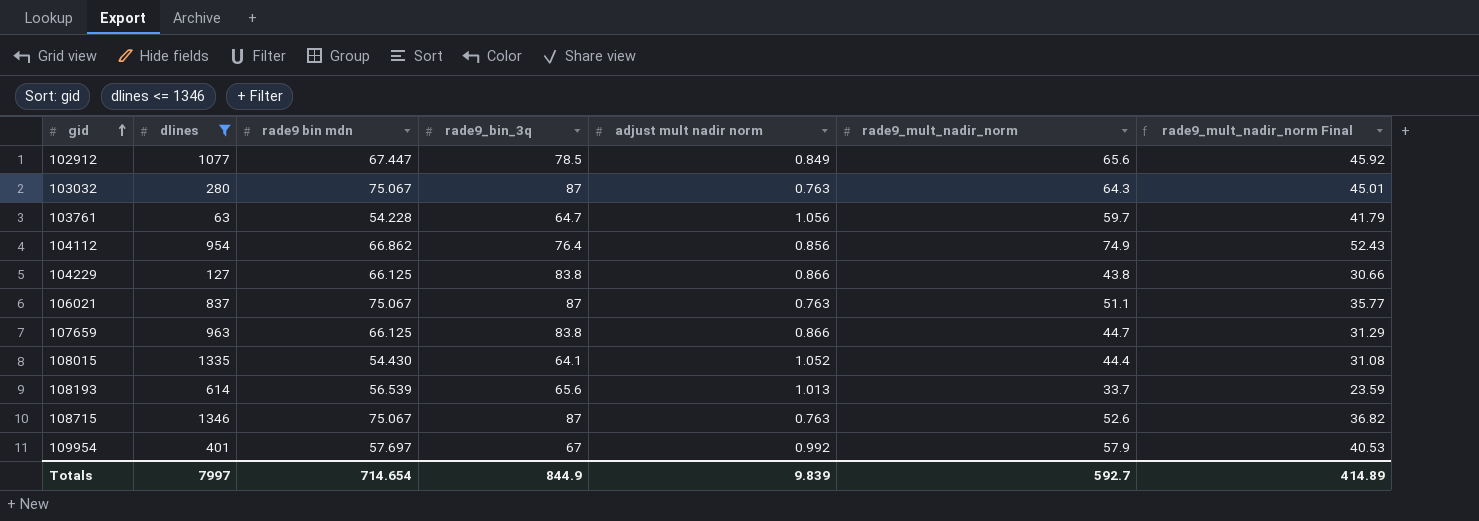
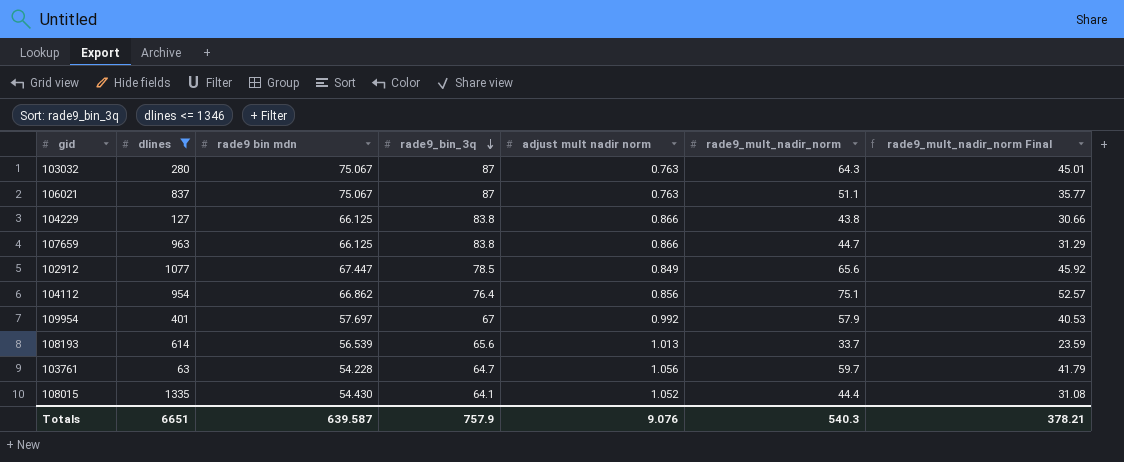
row order: gid ascending -> rade9_bin_3q descending
row 108715: 1346 | 75.067 | 87 | 0.763 | 52.6 | 36.82 -> none
104112 | rade9_mult_nadir_norm: 74.9 -> 75.1
104112 | rade9_mult_nadir_norm Final: 52.43 -> 52.57
Totals | dlines: 7997 -> 6651
Totals | rade9 bin mdn: 714.654 -> 639.587
Totals | rade9_bin_3q: 844.9 -> 757.9
Totals | adjust mult nadir norm: 9.839 -> 9.076
Totals | rade9_mult_nadir_norm: 592.7 -> 540.3
Totals | rade9_mult_nadir_norm Final: 414.89 -> 378.21

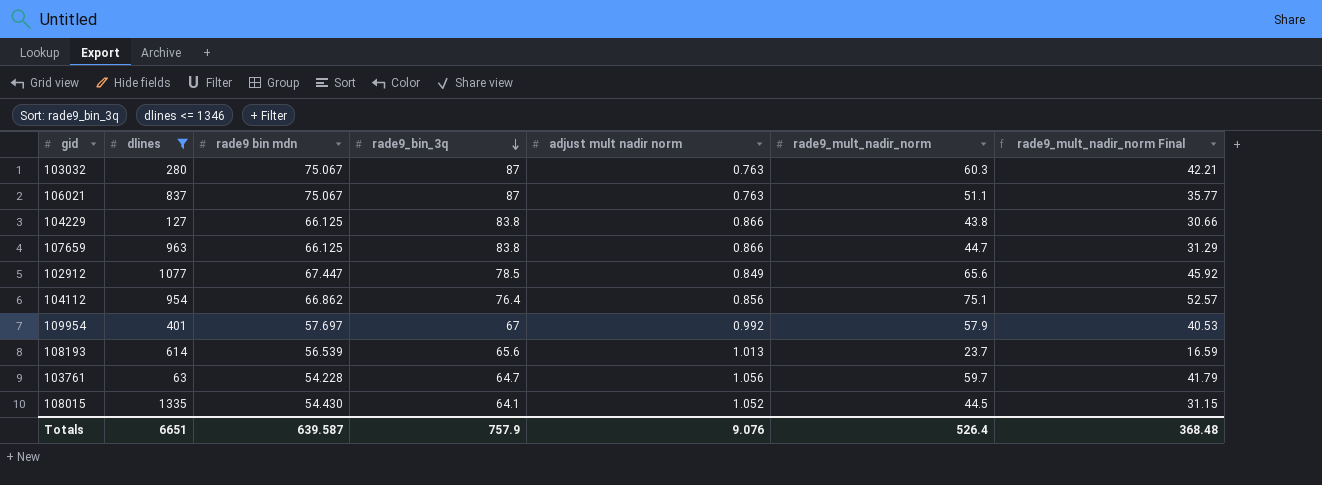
103032 | rade9_mult_nadir_norm: 64.3 -> 60.3
103032 | rade9_mult_nadir_norm Final: 45.01 -> 42.21
108193 | rade9_mult_nadir_norm: 33.7 -> 23.7
108193 | rade9_mult_nadir_norm Final: 23.59 -> 16.59
108015 | rade9_mult_nadir_norm: 44.4 -> 44.5
108015 | rade9_mult_nadir_norm Final: 31.08 -> 31.15
Totals | rade9_mult_nadir_norm: 540.3 -> 526.4
Totals | rade9_mult_nadir_norm Final: 378.21 -> 368.48

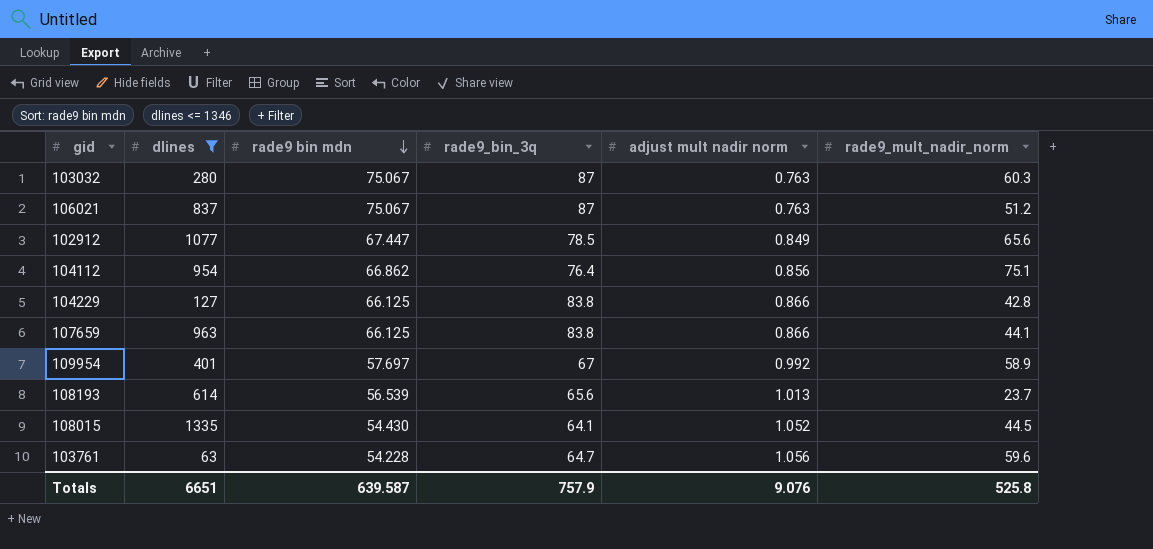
row order: rade9_bin_3q descending -> rade9 bin mdn descending
column rade9_mult_nadir_norm Final | formula: [rade9_mult_nadir_norm] * 0.7 -> none
106021 | rade9_mult_nadir_norm: 51.1 -> 51.2
104229 | rade9_mult_nadir_norm: 43.8 -> 42.8
107659 | rade9_mult_nadir_norm: 44.7 -> 44.1
109954 | rade9_mult_nadir_norm: 57.9 -> 58.9
103761 | rade9_mult_nadir_norm: 59.7 -> 59.6
Totals | rade9_mult_nadir_norm: 526.4 -> 525.8

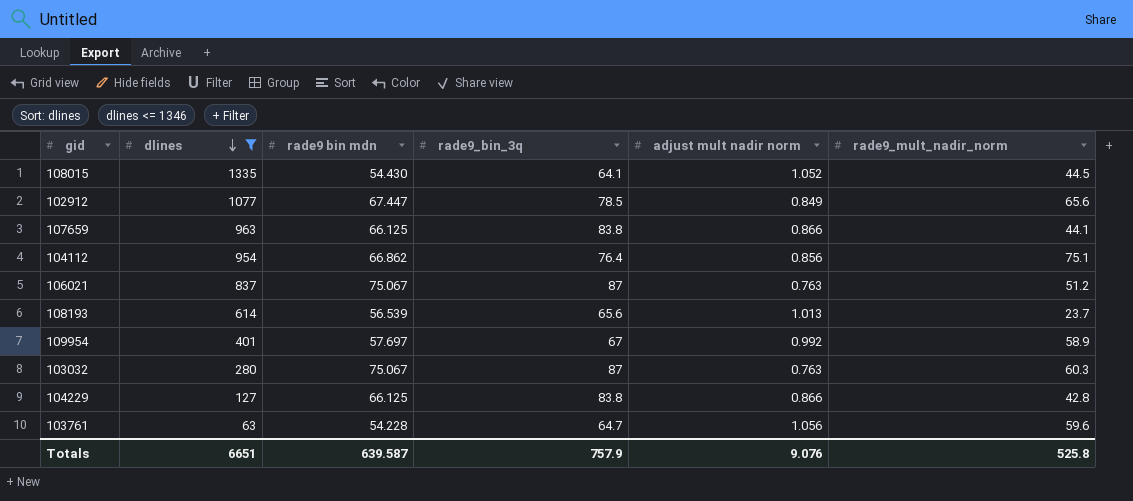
row order: rade9 bin mdn descending -> dlines descending

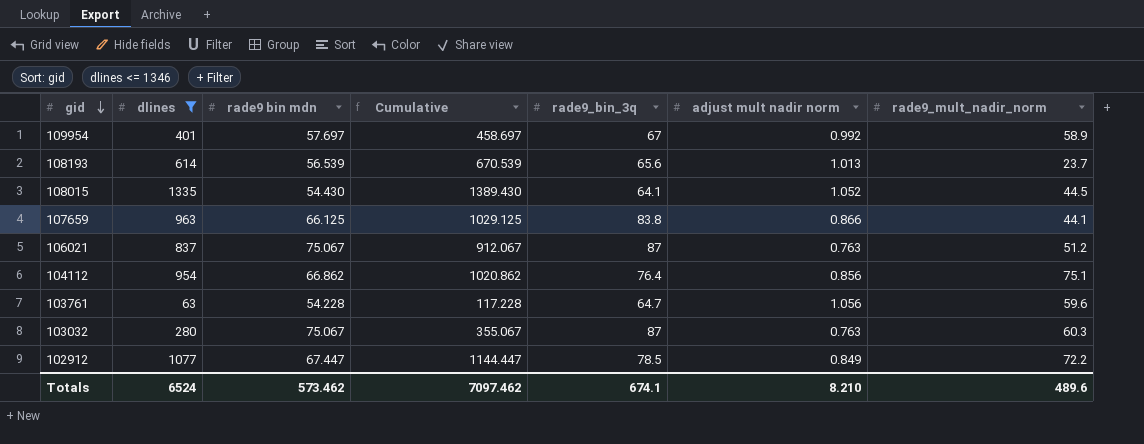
row order: dlines descending -> gid descending
column Cumulative | formula: none -> [dlines] + [rade9 bin mdn]
row 104229: 127 | 66.125 | 83.8 | 0.866 | 42.8 -> none
102912 | rade9_mult_nadir_norm: 65.6 -> 72.2
Totals | dlines: 6651 -> 6524
Totals | rade9 bin mdn: 639.587 -> 573.462
Totals | rade9_bin_3q: 757.9 -> 674.1
Totals | adjust mult nadir norm: 9.076 -> 8.210
Totals | rade9_mult_nadir_norm: 525.8 -> 489.6

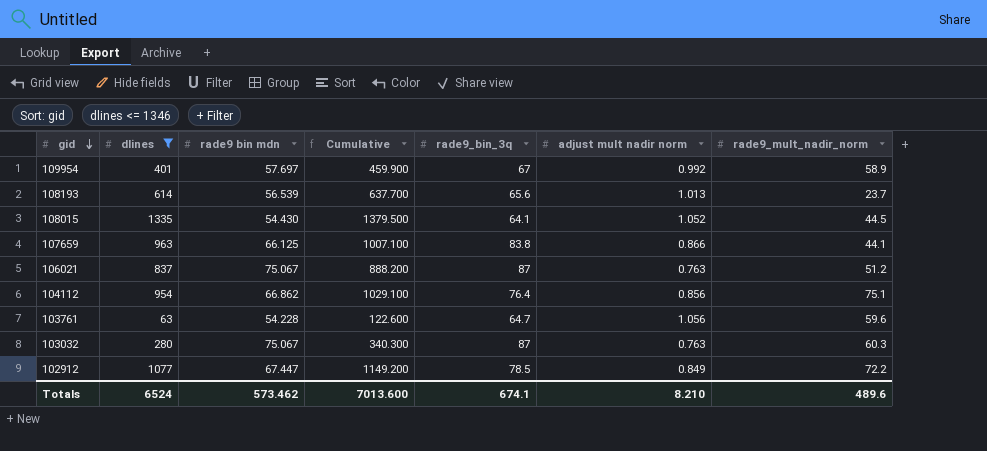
column Cumulative | formula: [dlines] + [rade9 bin mdn] -> [dlines] + [rade9_mult_nadir_norm]
Totals | Cumulative: 7097.462 -> 7013.600

